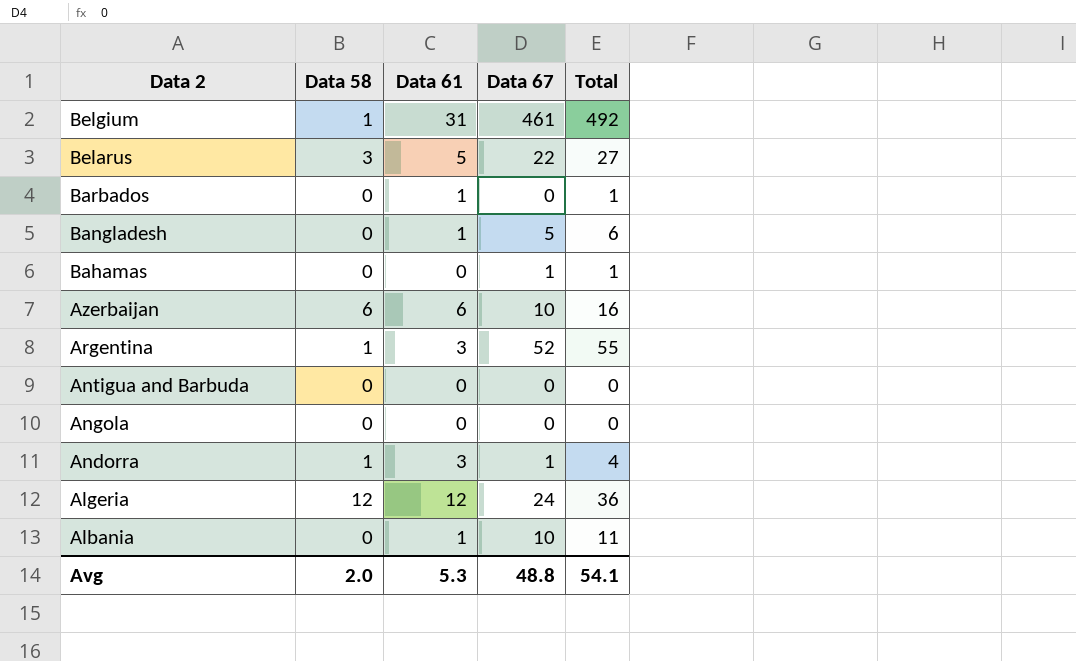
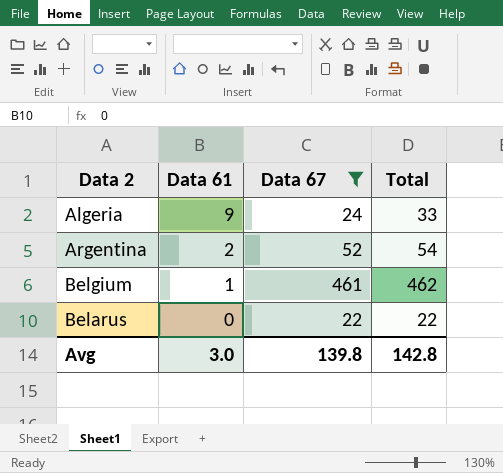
filter: none -> Data 67 >= 22
row order: Data 2 descending -> Data 61 descending
column Data 58 | position: 2 -> none
Algeria | Data 61: 12 -> 9
Algeria | Total: 36 -> 33
Argentina | Data 61: 3 -> 2
Argentina | Total: 55 -> 54
Belgium | Data 61: 31 -> 1
Belgium | Total: 492 -> 462
Belarus | Data 61: 5 -> 0
Belarus | Total: 27 -> 22
Avg | Data 61: 5.3 -> 3.0
Avg | Data 67: 48.8 -> 139.8
Avg | Total: 54.1 -> 142.8

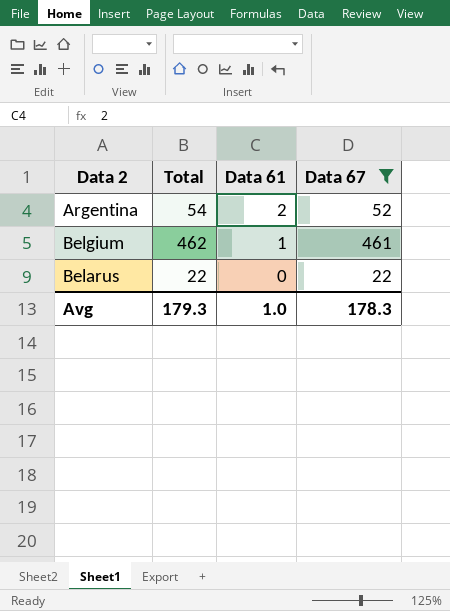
column Total | position: 4 -> 2
row Algeria: 9 | 24 | 33 -> none
Avg | Total: 142.8 -> 179.3
Avg | Data 61: 3.0 -> 1.0
Avg | Data 67: 139.8 -> 178.3

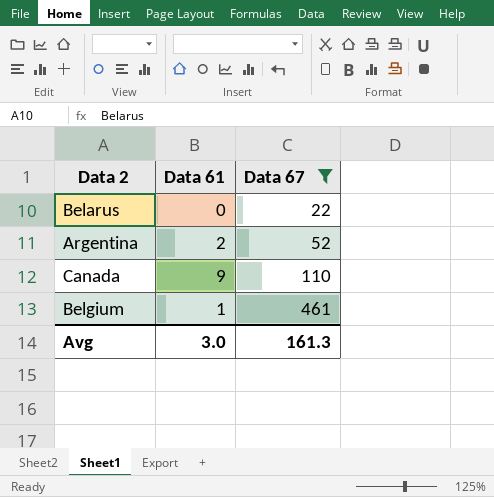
row order: Data 61 descending -> Data 67 ascending
column Total | formula: [Data 61] + [Data 67] -> none
row Canada: none -> 9 | 110
Avg | Data 61: 1.0 -> 3.0
Avg | Data 67: 178.3 -> 161.3

